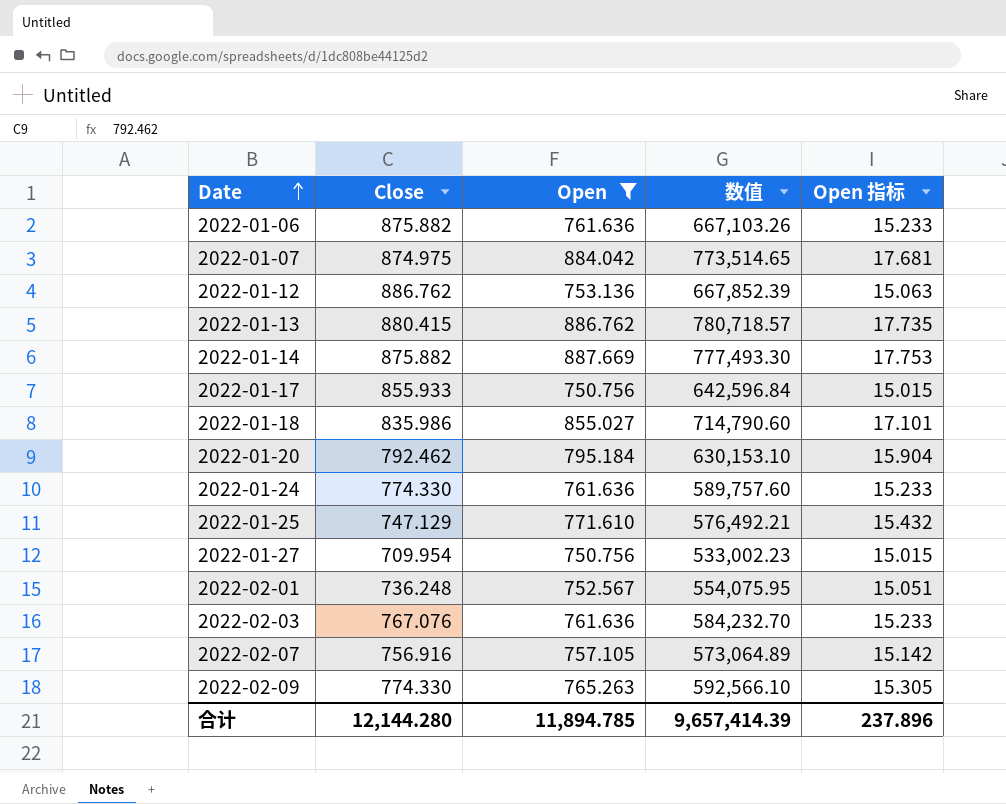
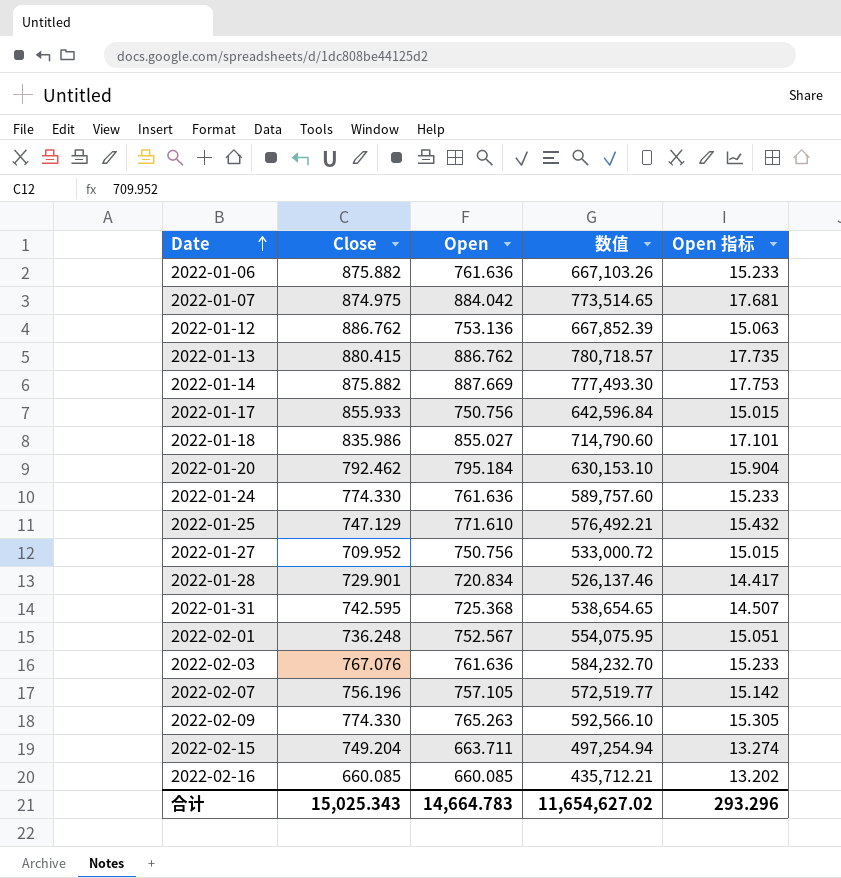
filter: Open >= 750.756 -> none
2022-01-27 | Close: 709.954 -> 709.952
2022-01-27 | 数值: 533,002.23 -> 533,000.72
2022-02-07 | Close: 756.916 -> 756.196
2022-02-07 | 数值: 573,064.89 -> 572,519.77
合计 | Close: 12,144.280 -> 15,025.343
合计 | Open: 11,894.785 -> 14,664.783
合计 | 数值: 9,657,414.39 -> 11,654,627.02
合计 | Open 指标: 237.896 -> 293.296

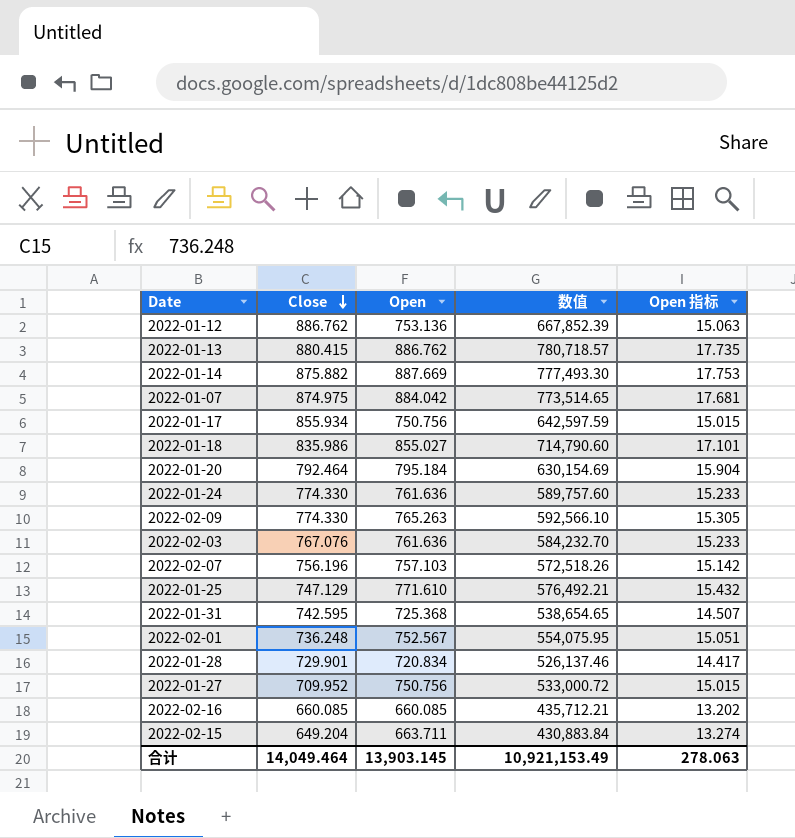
row order: Date ascending -> Close descending
row 2022-01-06: 875.882 | 761.636 | 667,103.26 | 15.233 -> none
2022-01-17 | Close: 855.933 -> 855.934
2022-01-17 | 数值: 642,596.84 -> 642,597.59
2022-01-20 | Close: 792.462 -> 792.464
2022-01-20 | 数值: 630,153.10 -> 630,154.69
2022-02-07 | Open: 757.105 -> 757.103
2022-02-07 | 数值: 572,519.77 -> 572,518.26
2022-02-15 | Close: 749.204 -> 649.204
2022-02-15 | 数值: 497,254.94 -> 430,883.84
合计 | Close: 15,025.343 -> 14,049.464
合计 | Open: 14,664.783 -> 13,903.145
合计 | 数值: 11,654,627.02 -> 10,921,153.49
合计 | Open 指标: 293.296 -> 278.063

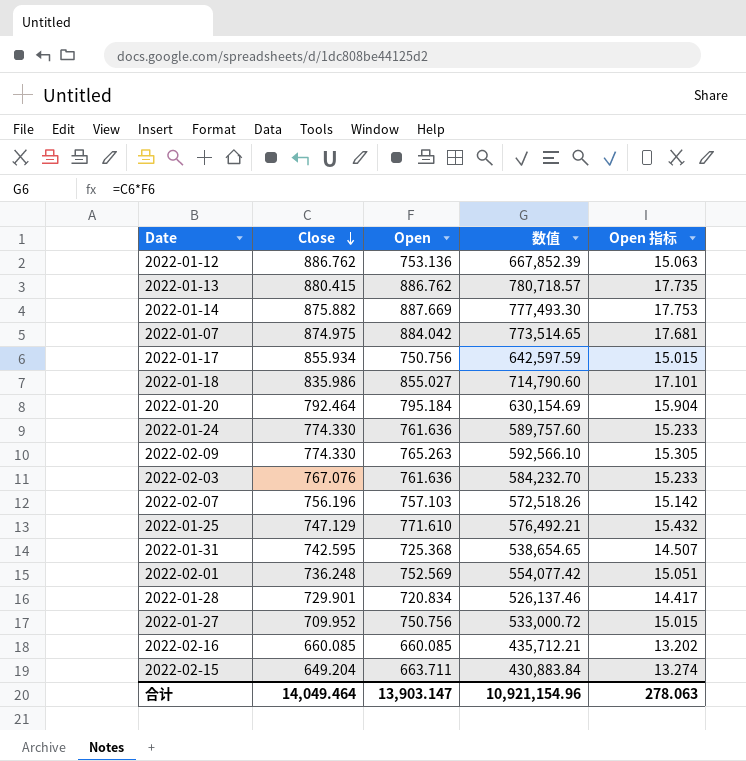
2022-02-01 | Open: 752.567 -> 752.569
2022-02-01 | 数值: 554,075.95 -> 554,077.42
合计 | Open: 13,903.145 -> 13,903.147
合计 | 数值: 10,921,153.49 -> 10,921,154.96

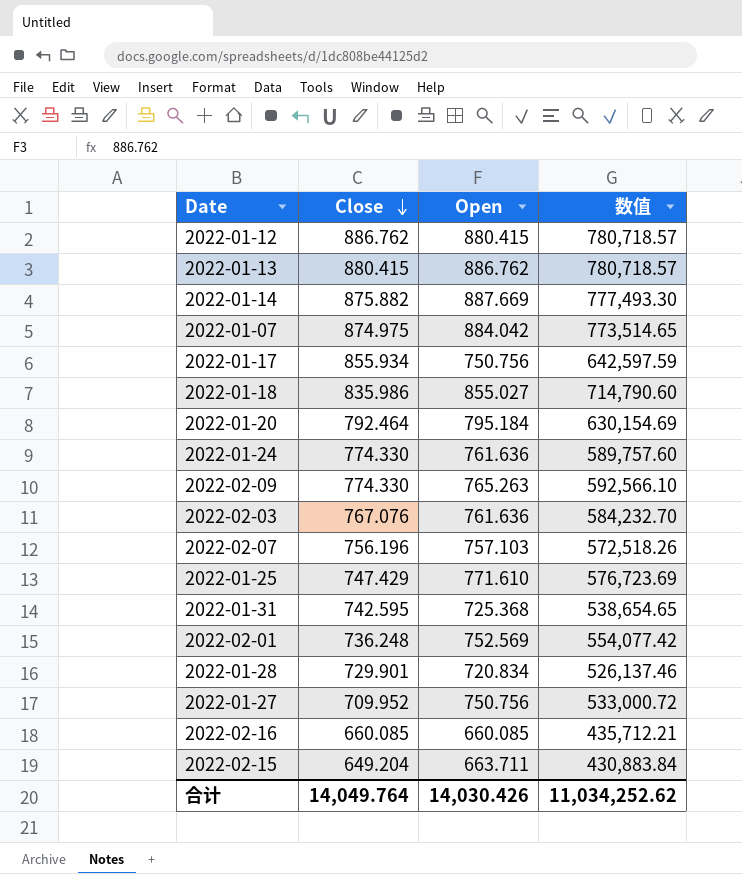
column Open 指标 | formula: [Open] * 0.02 -> none
2022-01-12 | Open: 753.136 -> 880.415
2022-01-12 | 数值: 667,852.39 -> 780,718.57
2022-01-25 | Close: 747.129 -> 747.429
2022-01-25 | 数值: 576,492.21 -> 576,723.69
合计 | Close: 14,049.464 -> 14,049.764
合计 | Open: 13,903.147 -> 14,030.426
合计 | 数值: 10,921,154.96 -> 11,034,252.62

